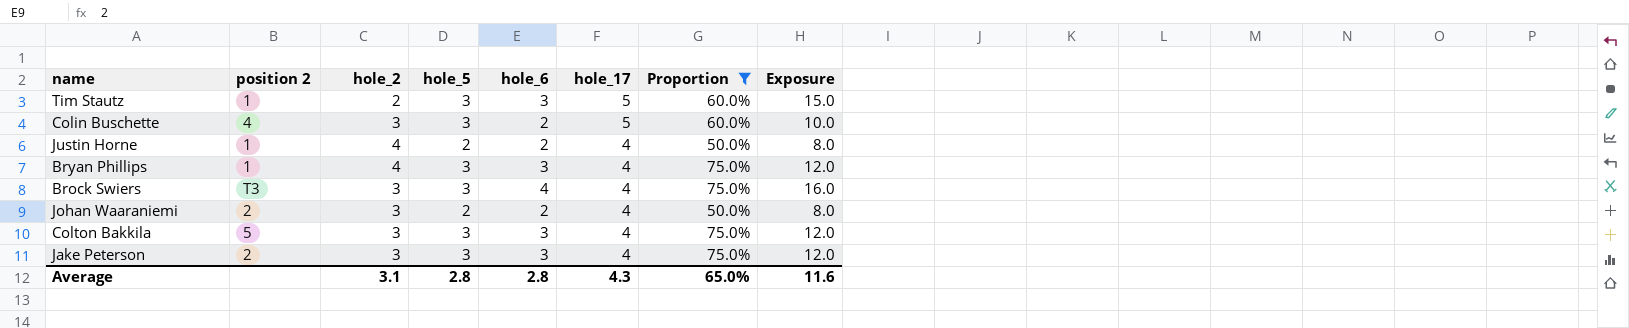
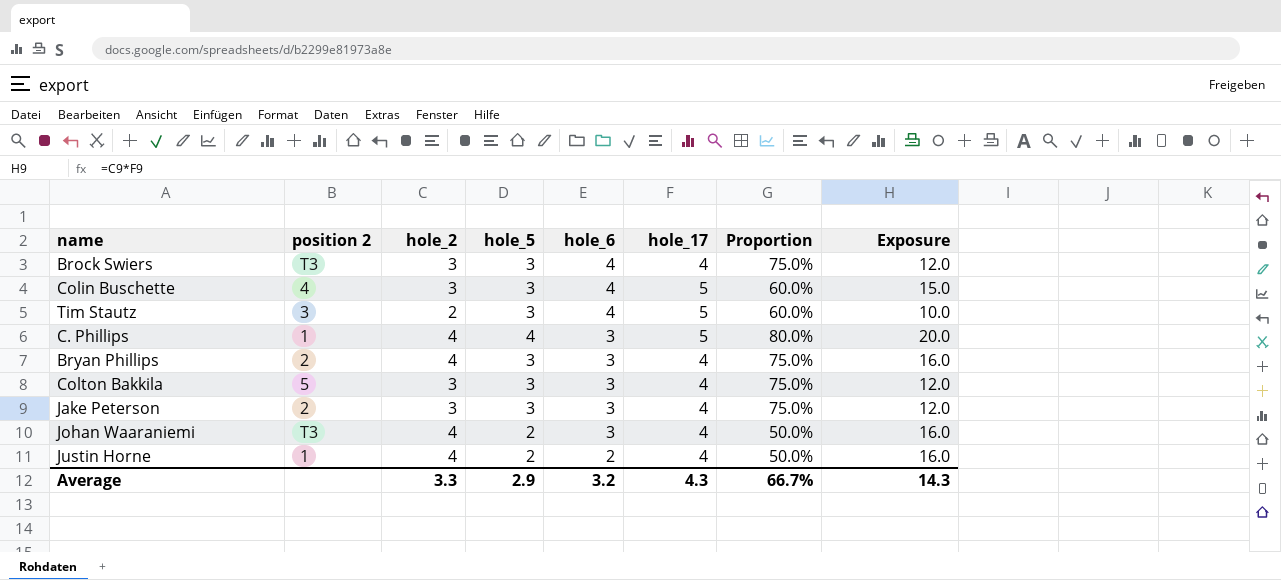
filter: Proportion != 80.0% -> none
row order: hole_17 descending -> hole_6 descending
column Exposure | formula: [hole_6] * [hole_17] -> [hole_2] * [hole_17]
Colin Buschette | hole_6: 2 -> 4
Tim Stautz | position 2: 1 -> 3
Tim Stautz | hole_6: 3 -> 4
Bryan Phillips | position 2: 1 -> 2
Johan Waaraniemi | position 2: 2 -> T3
Johan Waaraniemi | hole_2: 3 -> 4
Johan Waaraniemi | hole_6: 2 -> 3
Average | hole_2: 3.1 -> 3.3
Average | hole_5: 2.8 -> 2.9
Average | hole_6: 2.8 -> 3.2
Average | Proportion: 65.0% -> 66.7%
Average | Exposure: 11.6 -> 14.3

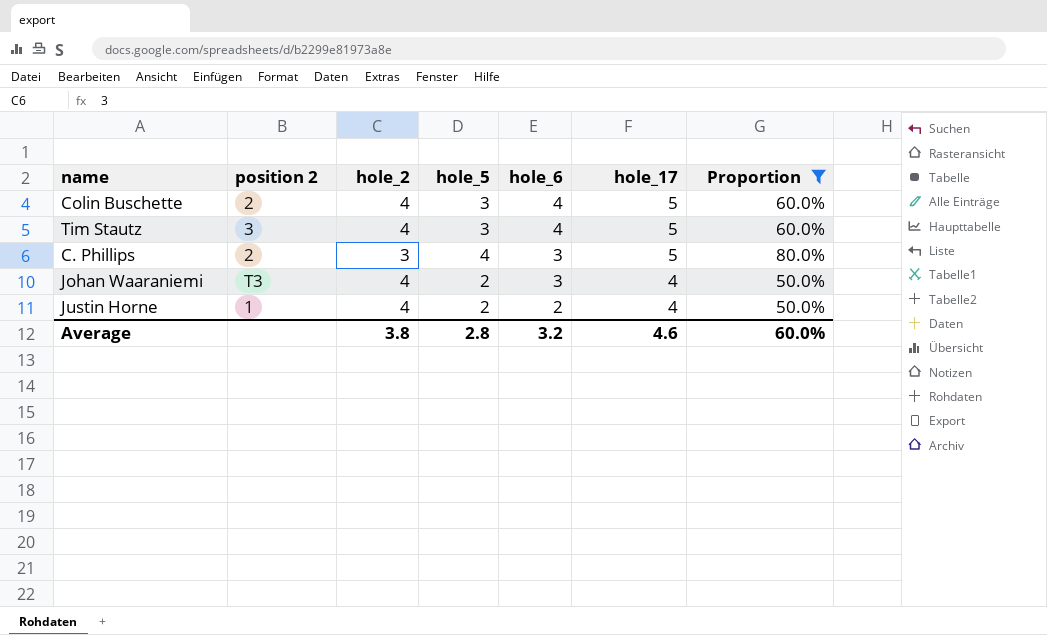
filter: none -> Proportion != 75.0%
column Exposure | formula: [hole_2] * [hole_17] -> none
Colin Buschette | position 2: 4 -> 2
Colin Buschette | hole_2: 3 -> 4
Tim Stautz | hole_2: 2 -> 4
C. Phillips | position 2: 1 -> 2
C. Phillips | hole_2: 4 -> 3
Average | hole_2: 3.3 -> 3.8
Average | hole_5: 2.9 -> 2.8
Average | hole_17: 4.3 -> 4.6
Average | Proportion: 66.7% -> 60.0%

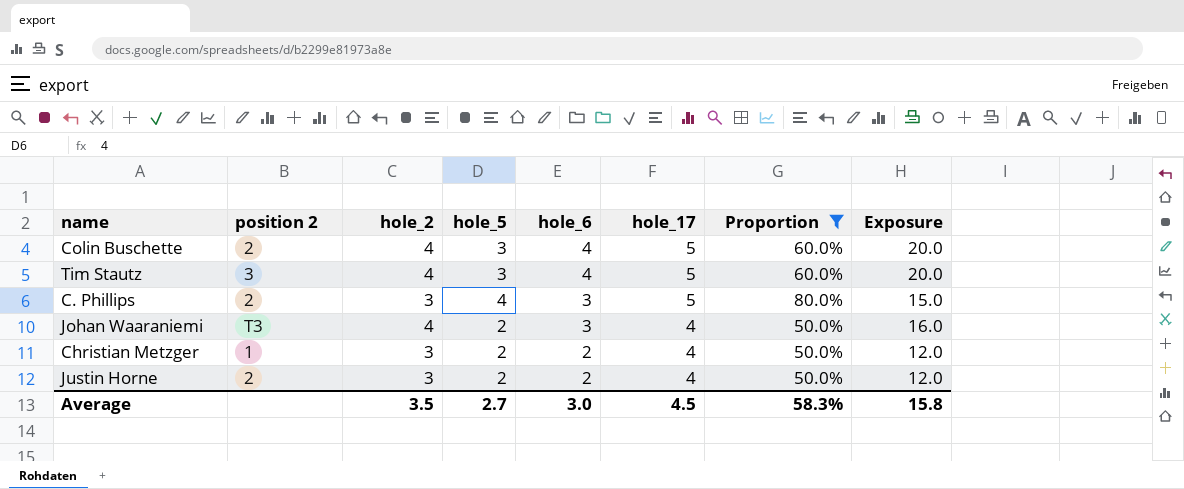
column Exposure | formula: none -> [hole_2] * [hole_17]
row Christian Metzger: none -> 1 | 3 | 2 | 2 | 4 | 50.0% | 12.0
Justin Horne | position 2: 1 -> 2
Justin Horne | hole_2: 4 -> 3
Average | hole_2: 3.8 -> 3.5
Average | hole_5: 2.8 -> 2.7
Average | hole_6: 3.2 -> 3.0
Average | hole_17: 4.6 -> 4.5
Average | Proportion: 60.0% -> 58.3%

